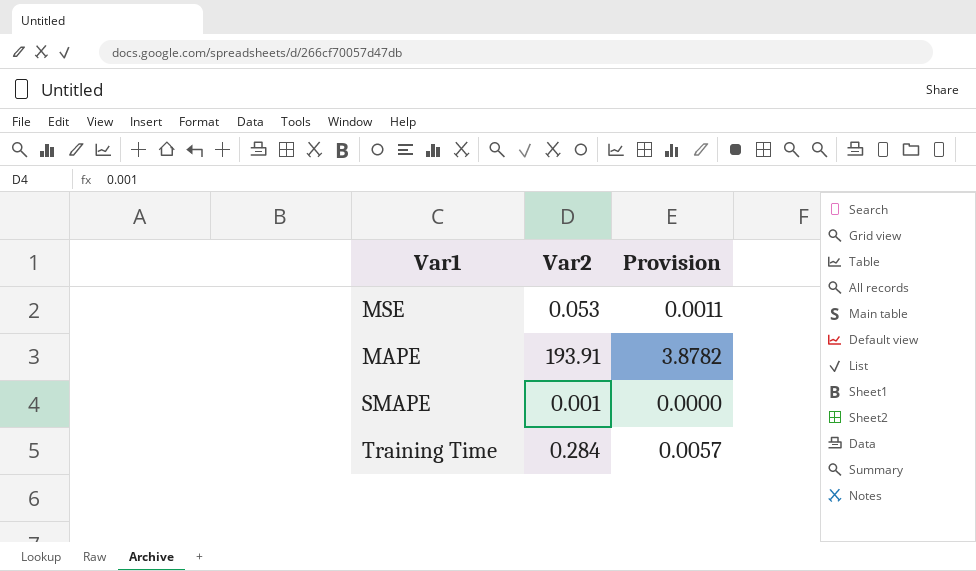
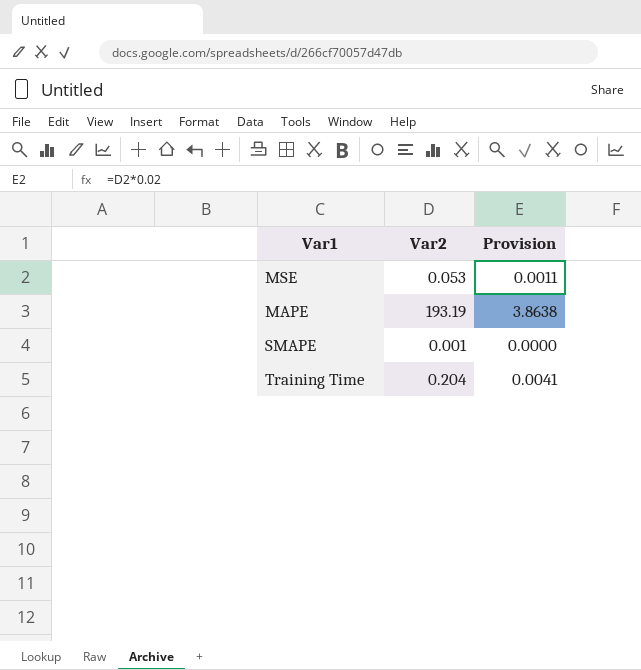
MAPE | Var2: 193.91 -> 193.19
MAPE | Provision: 3.8782 -> 3.8638
Training Time | Var2: 0.284 -> 0.204
Training Time | Provision: 0.0057 -> 0.0041

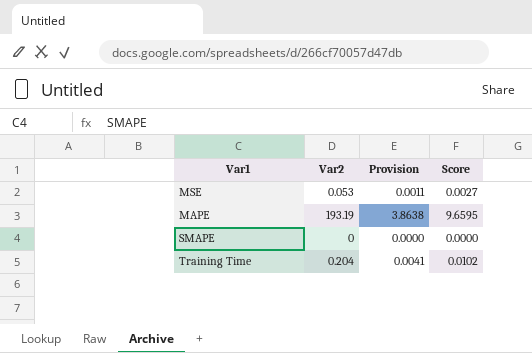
column Score | formula: none -> [Var2] * 0.05
SMAPE | Var2: 0.001 -> 0

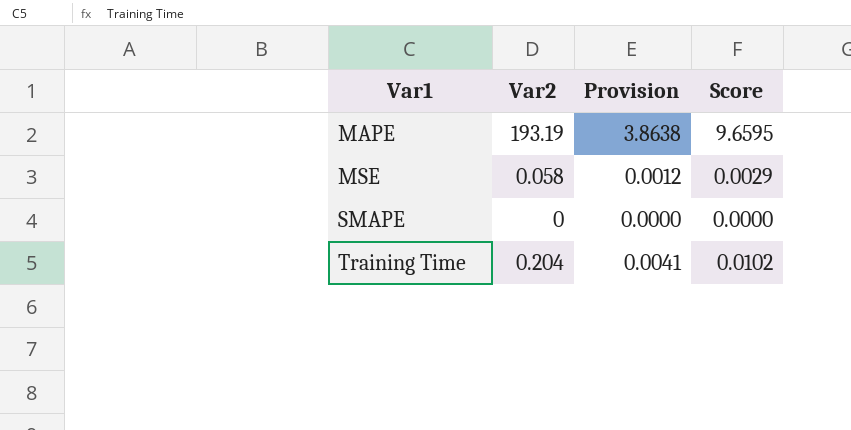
row order: none -> Var1 ascending
MSE | Var2: 0.053 -> 0.058
MSE | Provision: 0.0011 -> 0.0012
MSE | Score: 0.0027 -> 0.0029

